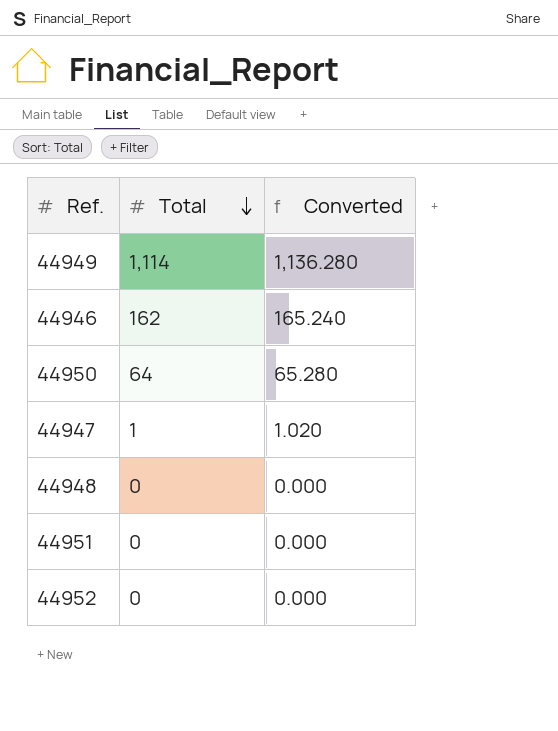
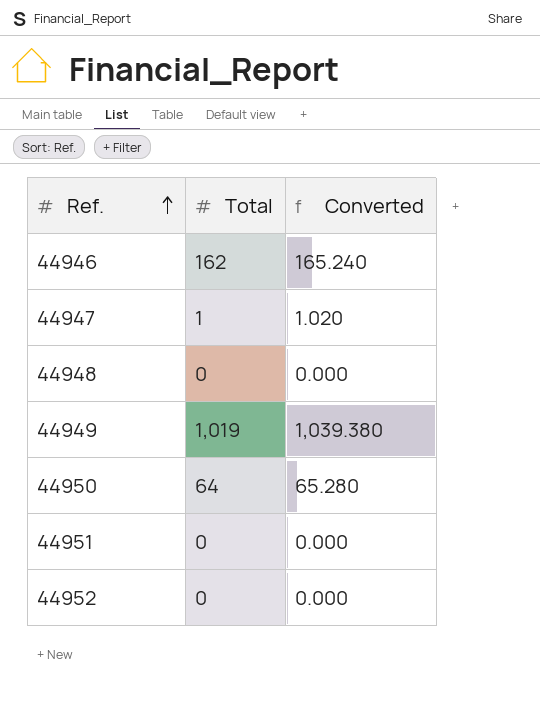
row order: Total descending -> Ref. ascending
44949 | Total: 1,114 -> 1,019
44949 | Converted: 1,136.280 -> 1,039.380

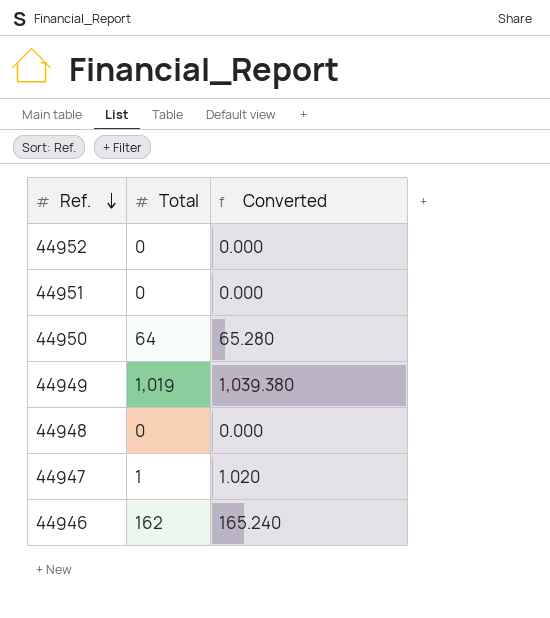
row order: Ref. ascending -> Ref. descending

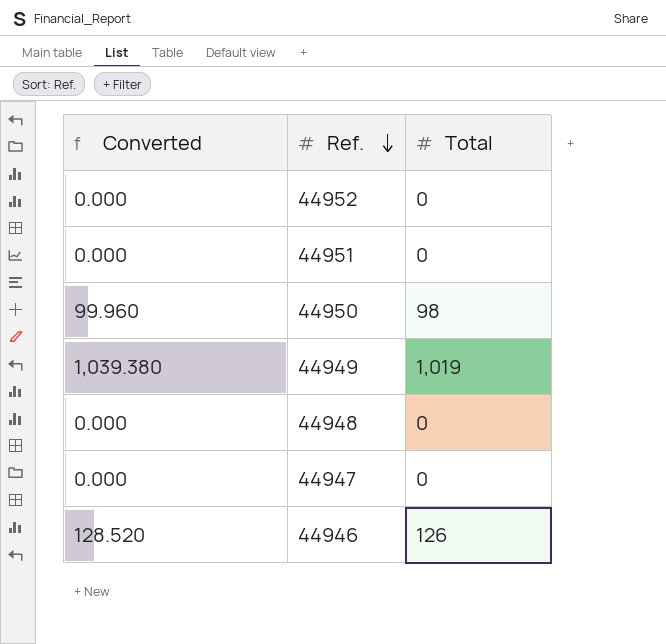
column Converted | position: 3 -> 1
44950 | Converted: 65.280 -> 99.960
44950 | Total: 64 -> 98
44947 | Converted: 1.020 -> 0.000
44947 | Total: 1 -> 0
44946 | Converted: 165.240 -> 128.520
44946 | Total: 162 -> 126

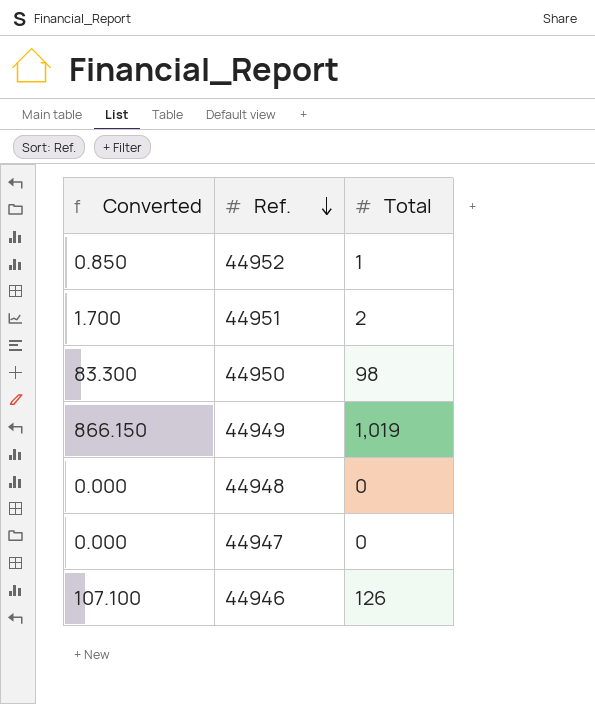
column Converted | formula: [Total] * 1.02 -> [Total] * 0.85
44952 | Total: 0 -> 1
44951 | Total: 0 -> 2

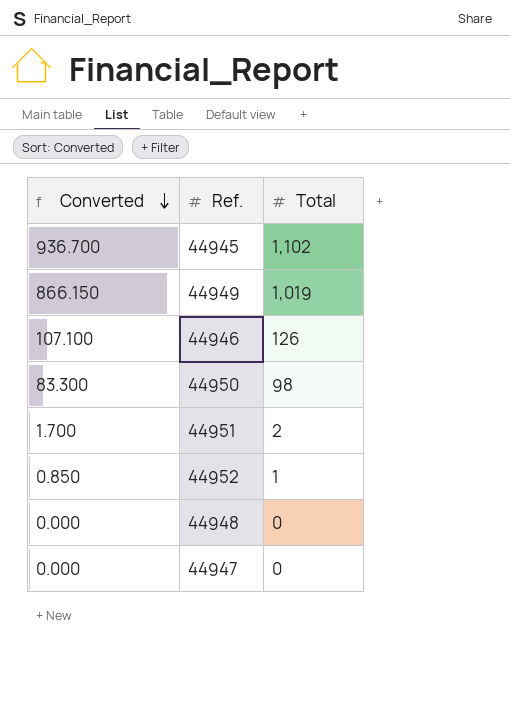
row order: Ref. descending -> Converted descending
row 44945: none -> 936.700 | 1,102

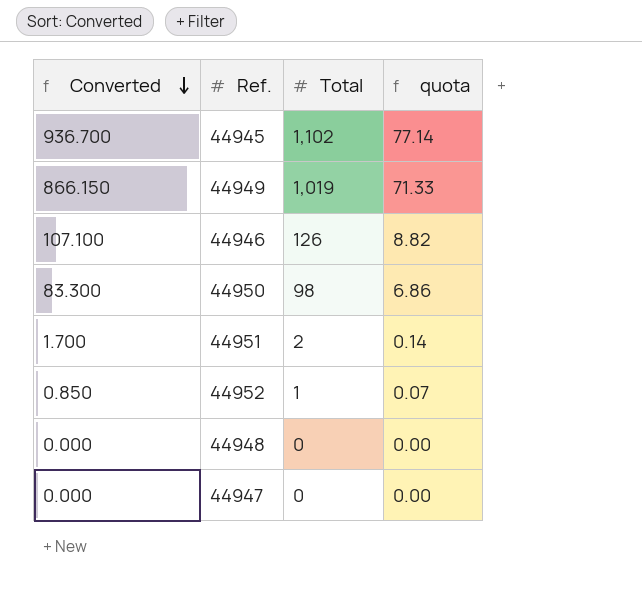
column quota | formula: none -> [Total] * 0.07

